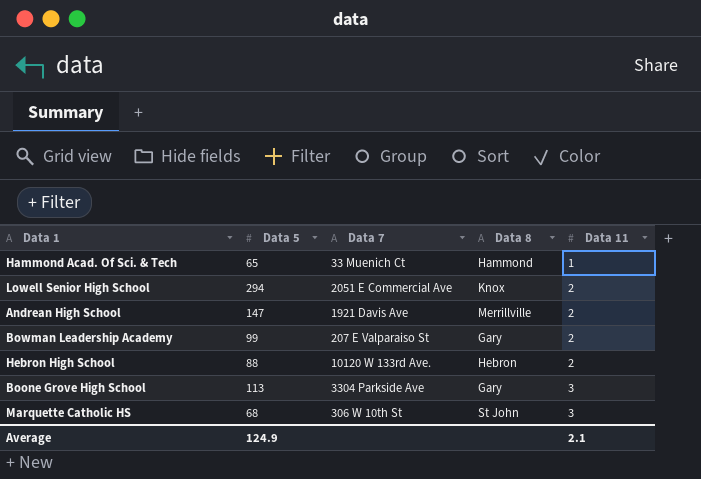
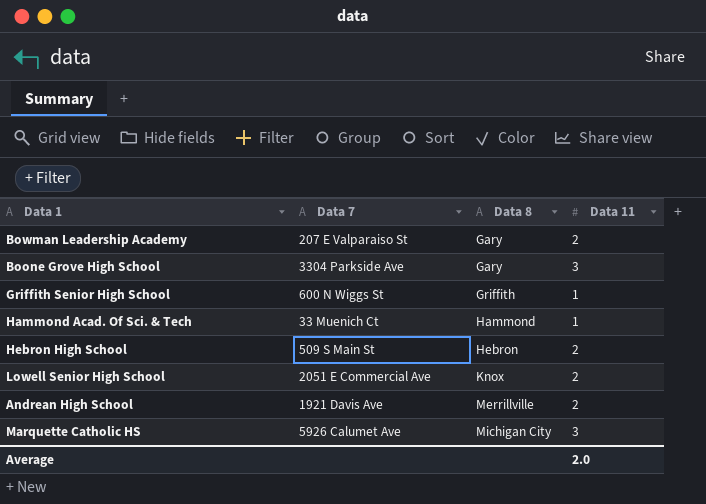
row order: Data 11 ascending -> Data 8 ascending
column Data 5 | position: 2 -> none
row Griffith Senior High School: none -> 600 N Wiggs St | Griffith | 1
Hebron High School | Data 7: 10120 W 133rd Ave. -> 509 S Main St
Marquette Catholic HS | Data 7: 306 W 10th St -> 5926 Calumet Ave
Marquette Catholic HS | Data 8: St John -> Michigan City
Average | Data 11: 2.1 -> 2.0

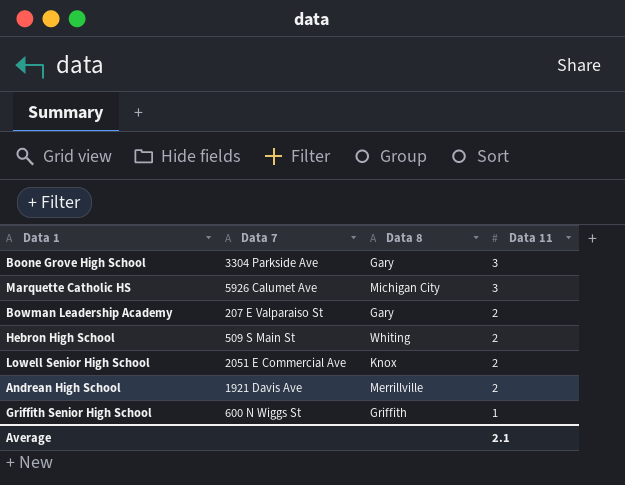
row order: Data 8 ascending -> Data 11 descending
row Hammond Acad. Of Sci. & Tech: 33 Muenich Ct | Hammond | 1 -> none
Hebron High School | Data 8: Hebron -> Whiting
Average | Data 11: 2.0 -> 2.1

